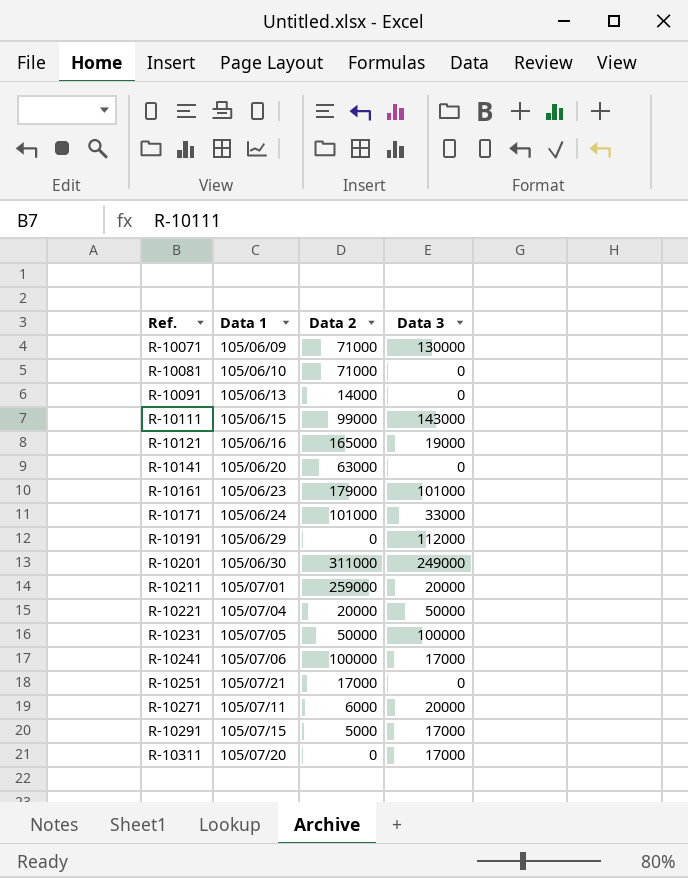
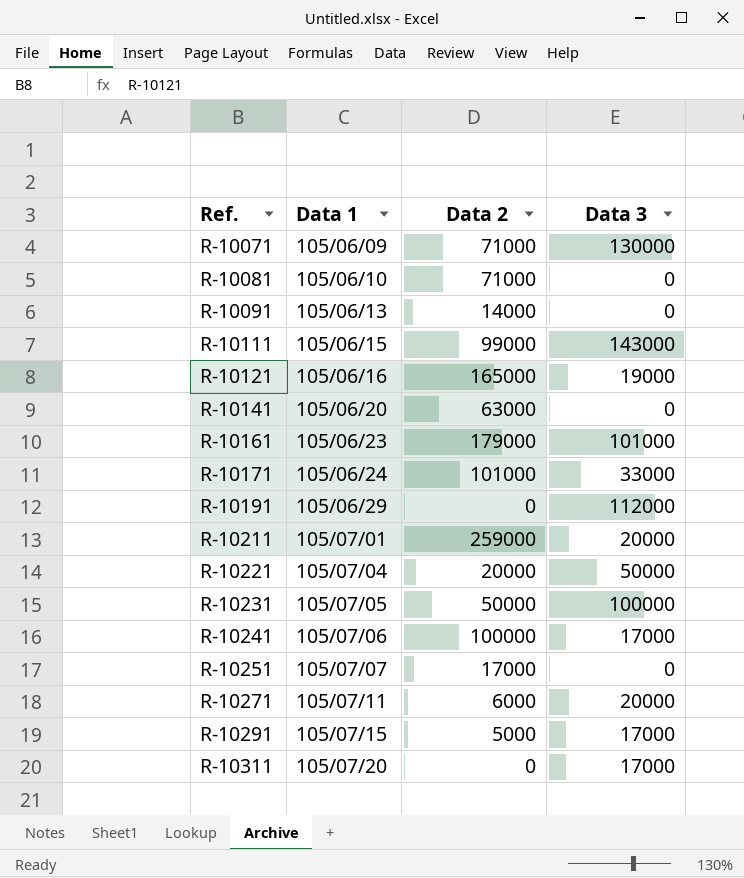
row R-10201: 105/06/30 | 311000 | 249000 -> none
R-10251 | Data 1: 105/07/21 -> 105/07/07

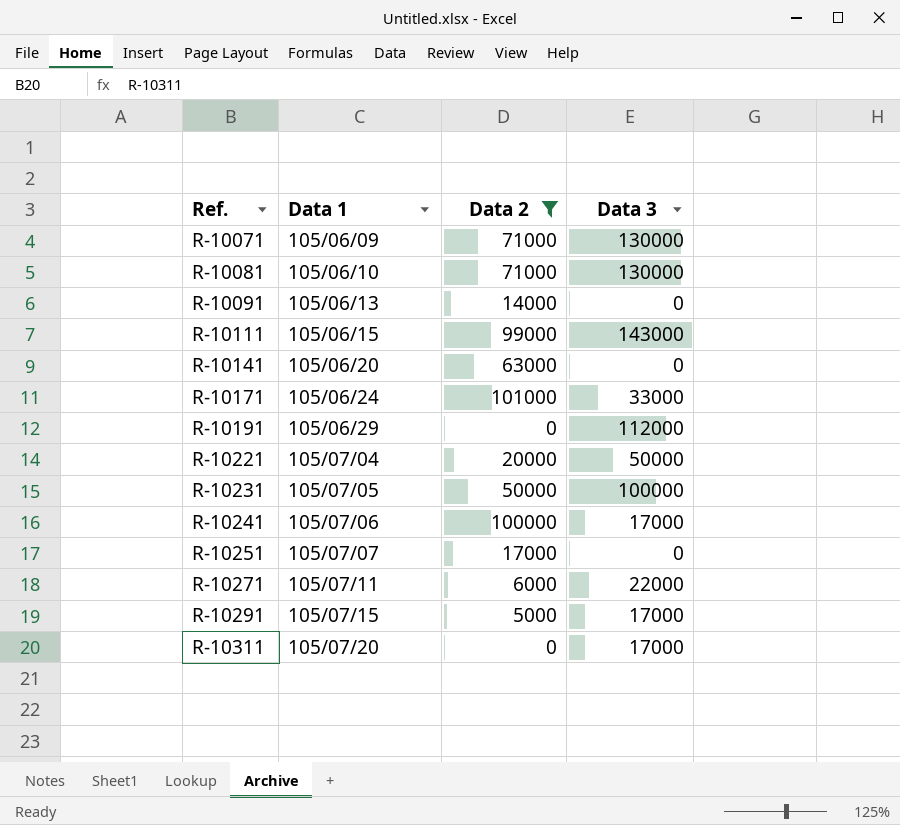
filter: none -> Data 2 <= 101000
R-10081 | Data 3: 0 -> 130000
R-10271 | Data 3: 20000 -> 22000

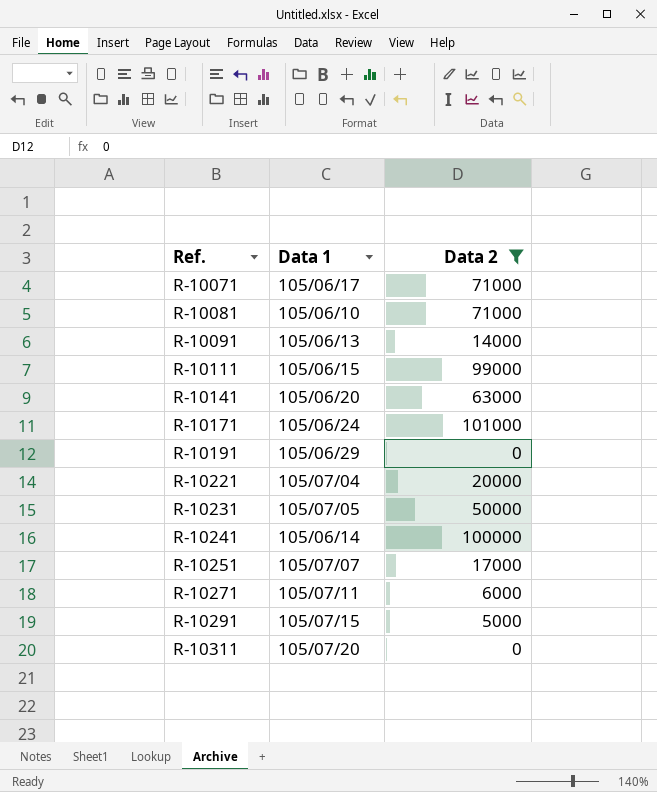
column Data 3 | position: 4 -> none
R-10071 | Data 1: 105/06/09 -> 105/06/17
R-10241 | Data 1: 105/07/06 -> 105/06/14

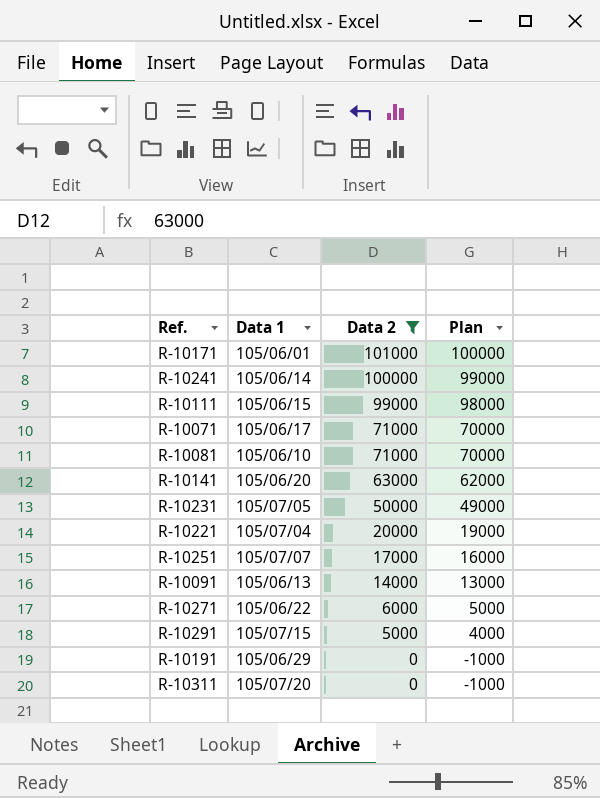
row order: Ref. ascending -> Data 2 descending
column Plan | formula: none -> [Data 2] - 1000
R-10171 | Data 1: 105/06/24 -> 105/06/01
R-10271 | Data 1: 105/07/11 -> 105/06/22

